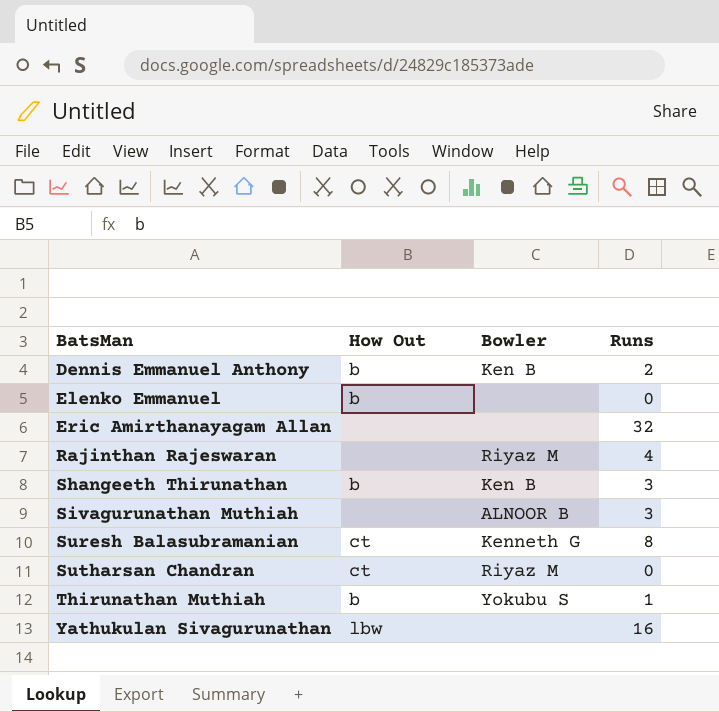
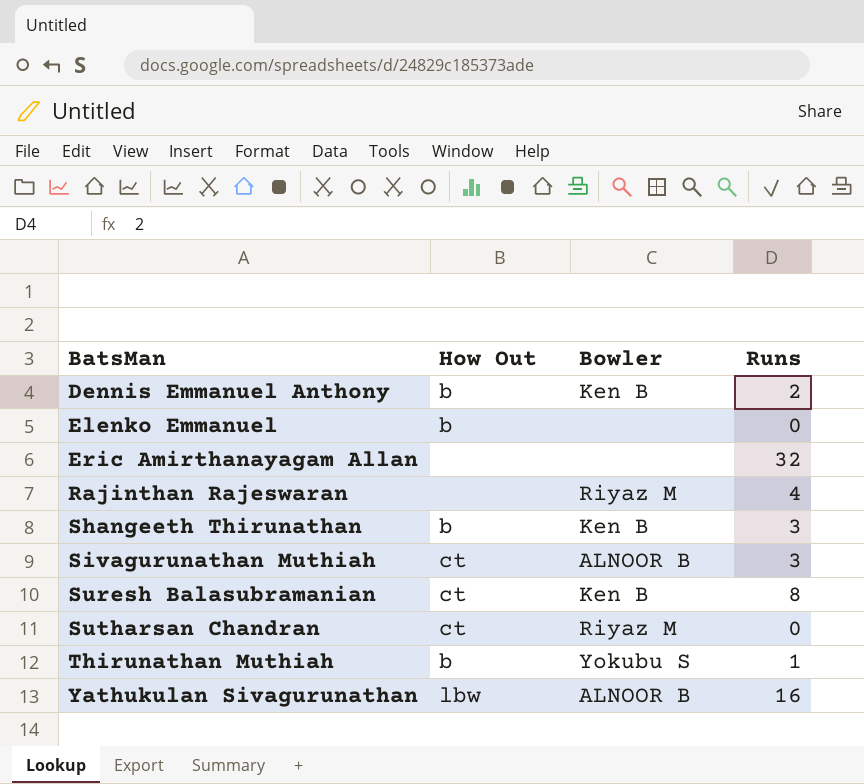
Sivagurunathan Muthiah | How Out: none -> ct
Suresh Balasubramanian | Bowler: Kenneth G -> Ken B
Yathukulan Sivagurunathan | Bowler: none -> ALNOOR B

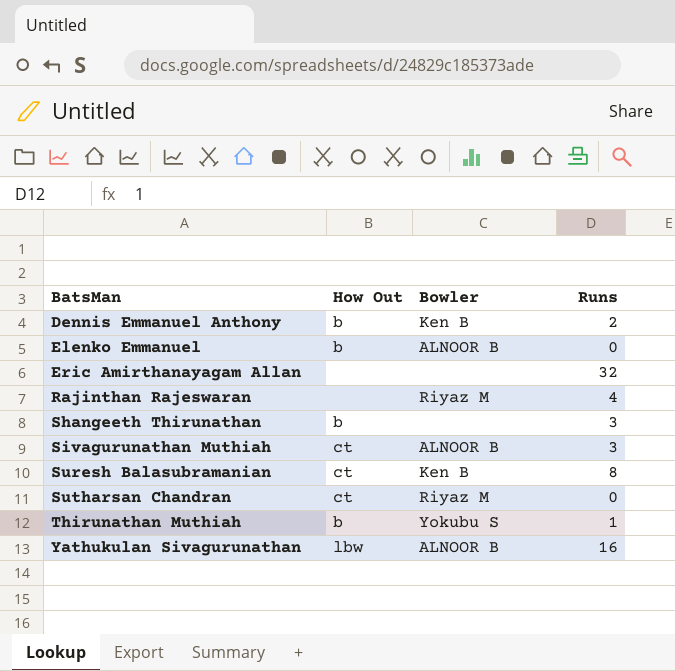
Elenko Emmanuel | Bowler: none -> ALNOOR B
Shangeeth Thirunathan | Bowler: Ken B -> none

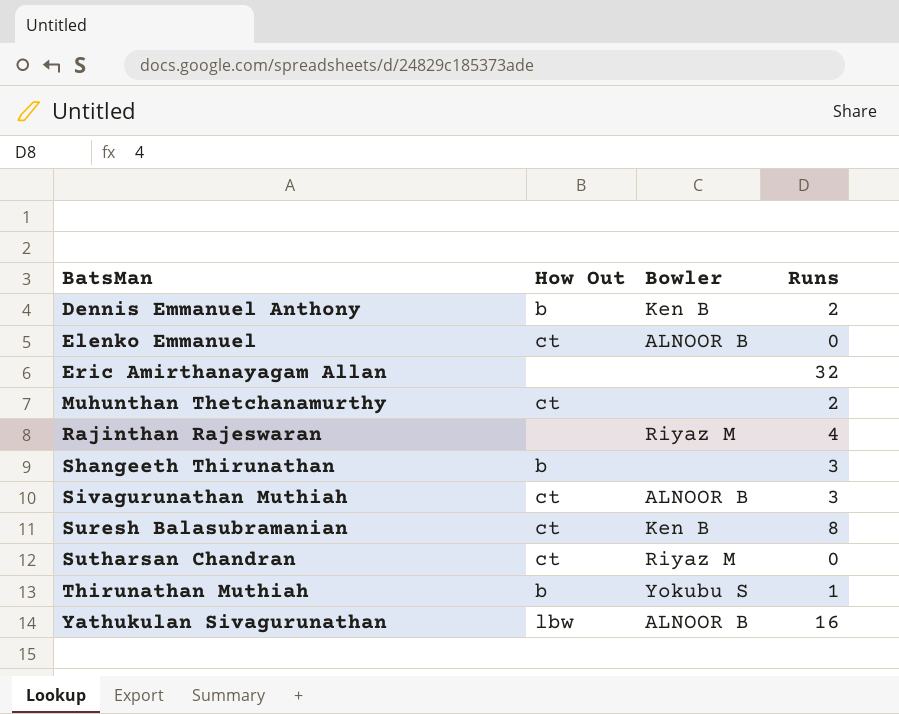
Elenko Emmanuel | How Out: b -> ct
row Muhunthan Thetchanamurthy: none -> ct | none | 2

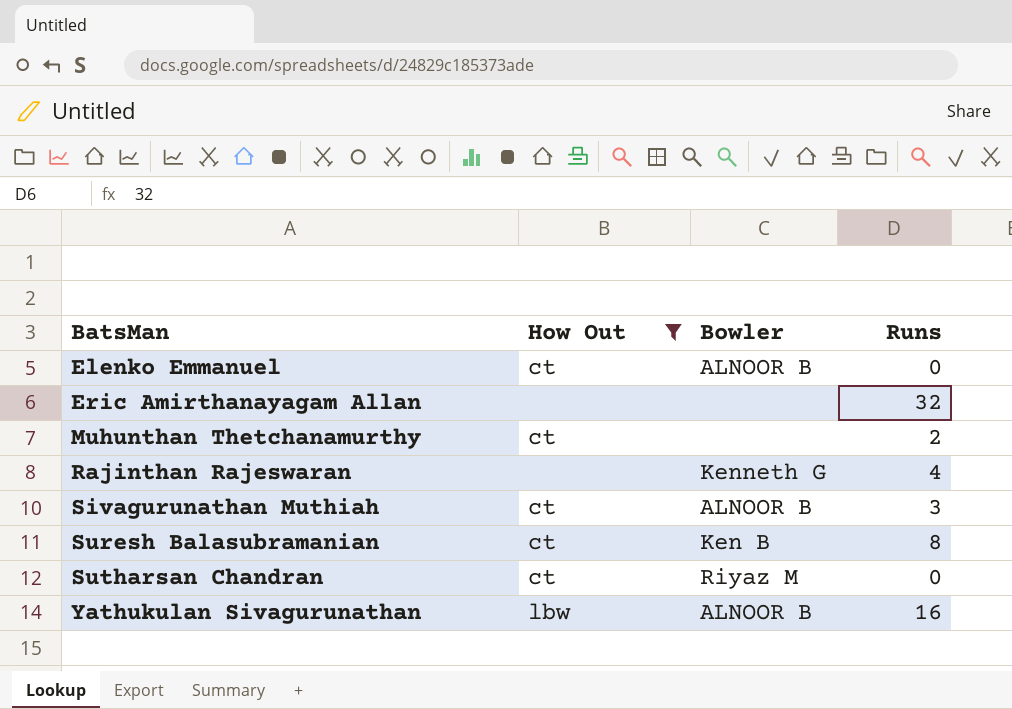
filter: none -> How Out != b
Rajinthan Rajeswaran | Bowler: Riyaz M -> Kenneth G

